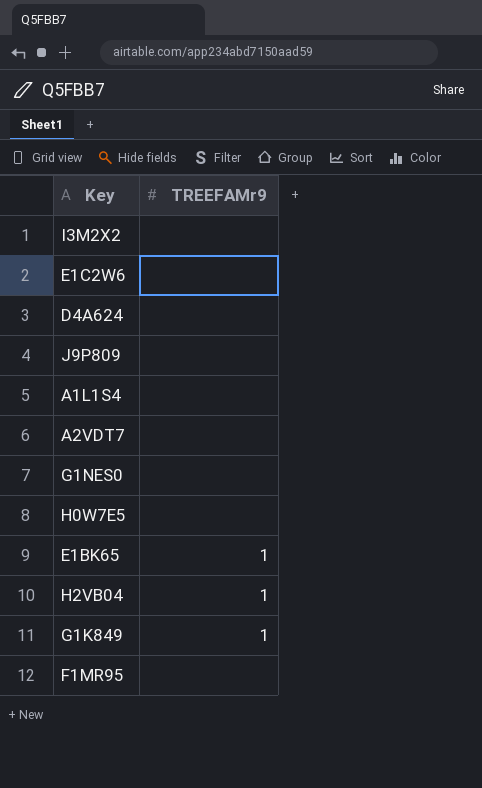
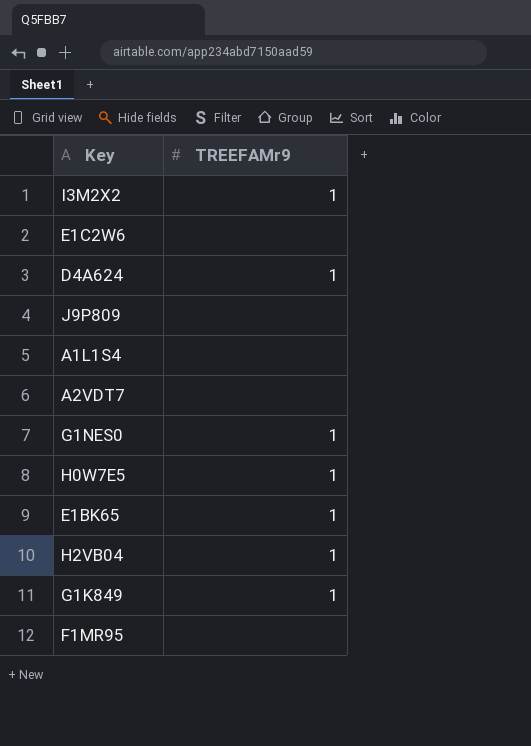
I3M2X2 | TREEFAMr9: none -> 1
D4A624 | TREEFAMr9: none -> 1
G1NES0 | TREEFAMr9: none -> 1
H0W7E5 | TREEFAMr9: none -> 1

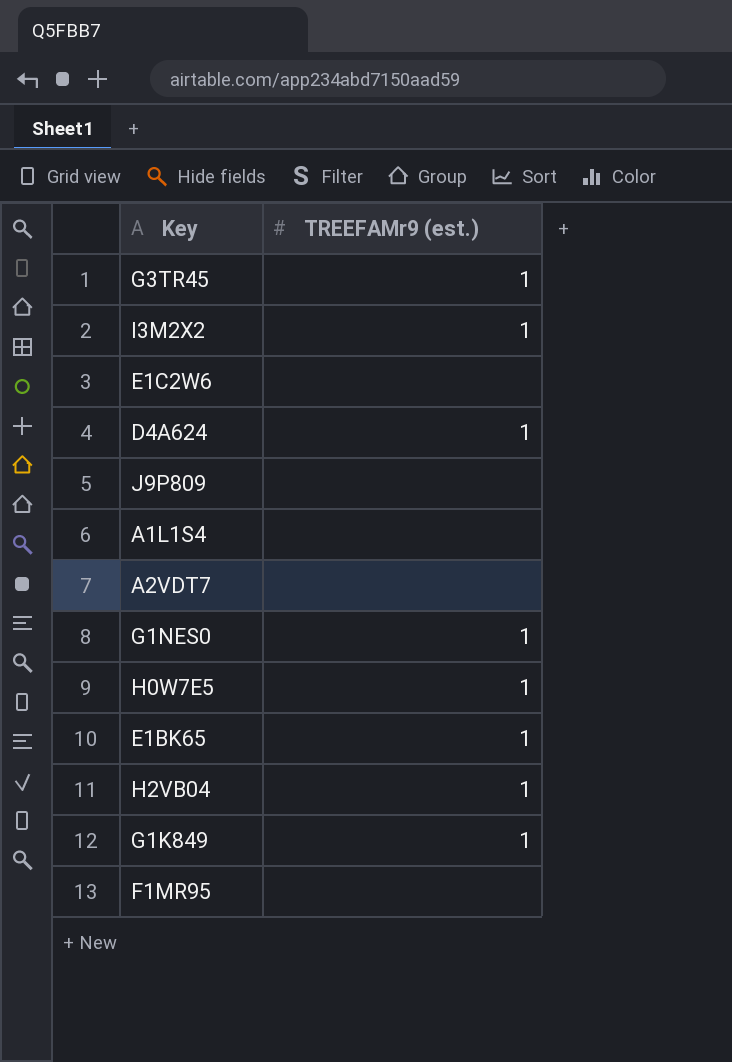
column name: TREEFAMr9 -> TREEFAMr9 (est.)
row G3TR45: none -> 1

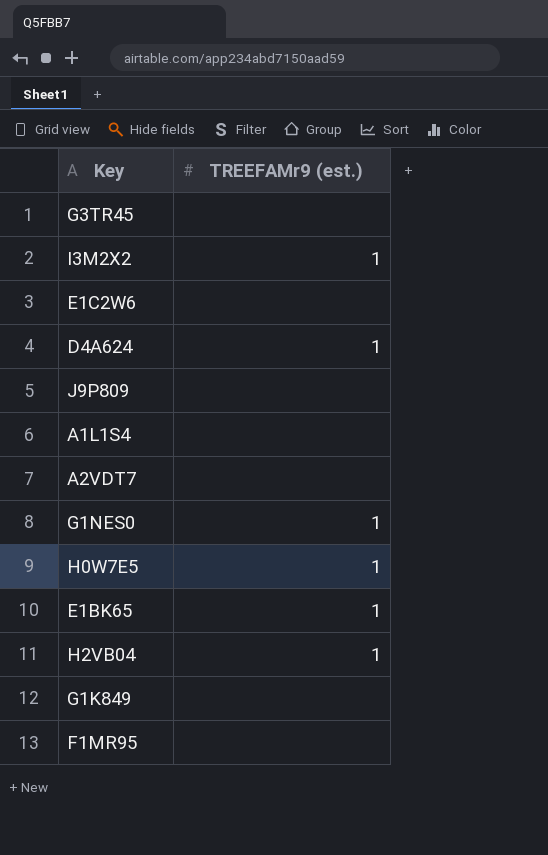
G3TR45 | TREEFAMr9 (est.): 1 -> none
G1K849 | TREEFAMr9 (est.): 1 -> none

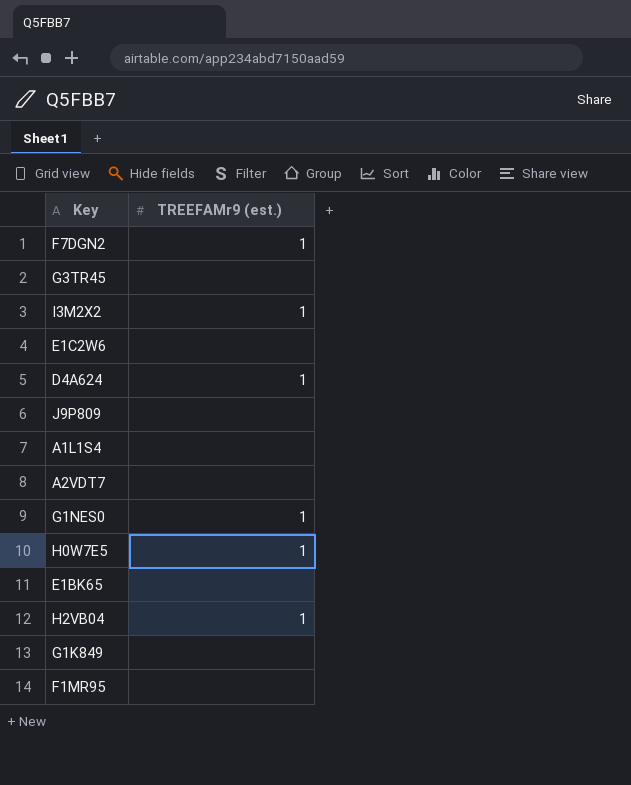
row F7DGN2: none -> 1
E1BK65 | TREEFAMr9 (est.): 1 -> none

